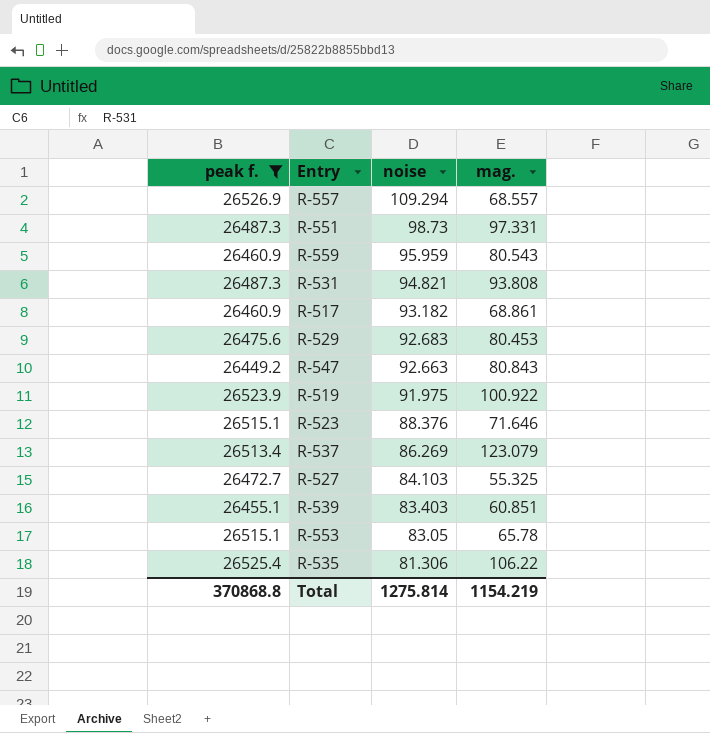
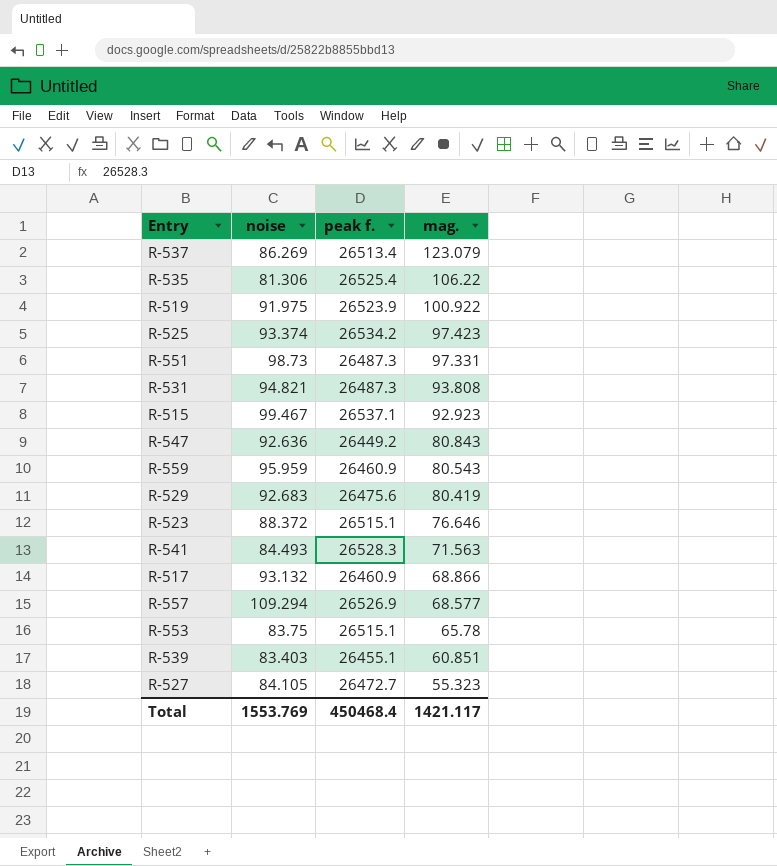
filter: peak f. <= 26526.9 -> none
row order: noise descending -> mag. descending
column peak f. | position: 1 -> 3
R-547 | noise: 92.663 -> 92.636
R-529 | mag.: 80.453 -> 80.419
R-523 | noise: 88.376 -> 88.372
R-523 | mag.: 71.646 -> 76.646
R-517 | noise: 93.182 -> 93.132
R-517 | mag.: 68.861 -> 68.866
R-557 | mag.: 68.557 -> 68.577
R-553 | noise: 83.05 -> 83.75
R-527 | noise: 84.103 -> 84.105
R-527 | mag.: 55.325 -> 55.323
Total | noise: 1275.814 -> 1553.769
Total | peak f.: 370868.8 -> 450468.4
Total | mag.: 1154.219 -> 1421.117

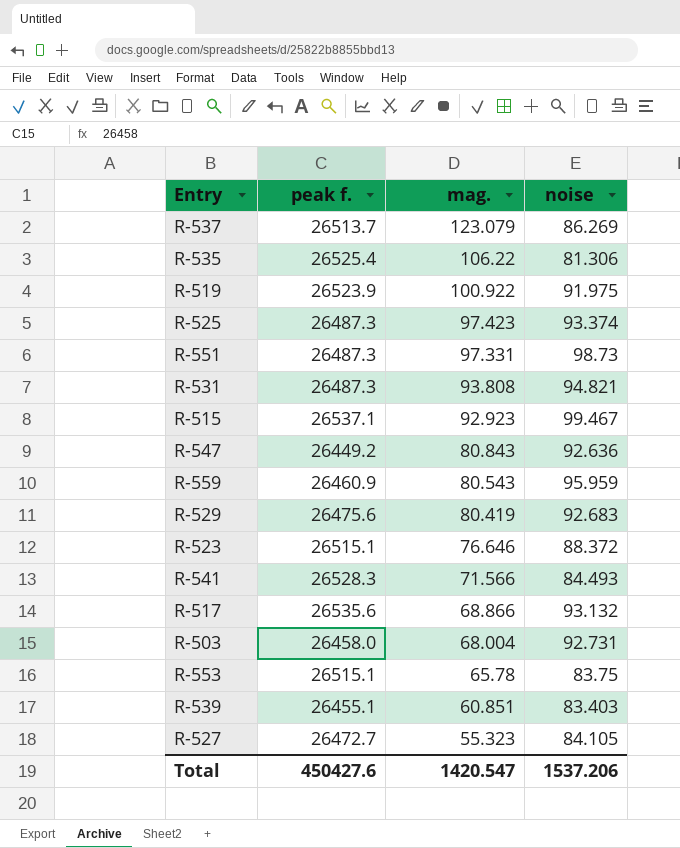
column noise | position: 2 -> 4
row R-557: 109.294 | 26526.9 | 68.577 -> none
R-537 | peak f.: 26513.4 -> 26513.7
R-525 | peak f.: 26534.2 -> 26487.3
R-541 | mag.: 71.563 -> 71.566
R-517 | peak f.: 26460.9 -> 26535.6
row R-503: none -> 26458.0 | 68.004 | 92.731
Total | peak f.: 450468.4 -> 450427.6
Total | mag.: 1421.117 -> 1420.547
Total | noise: 1553.769 -> 1537.206

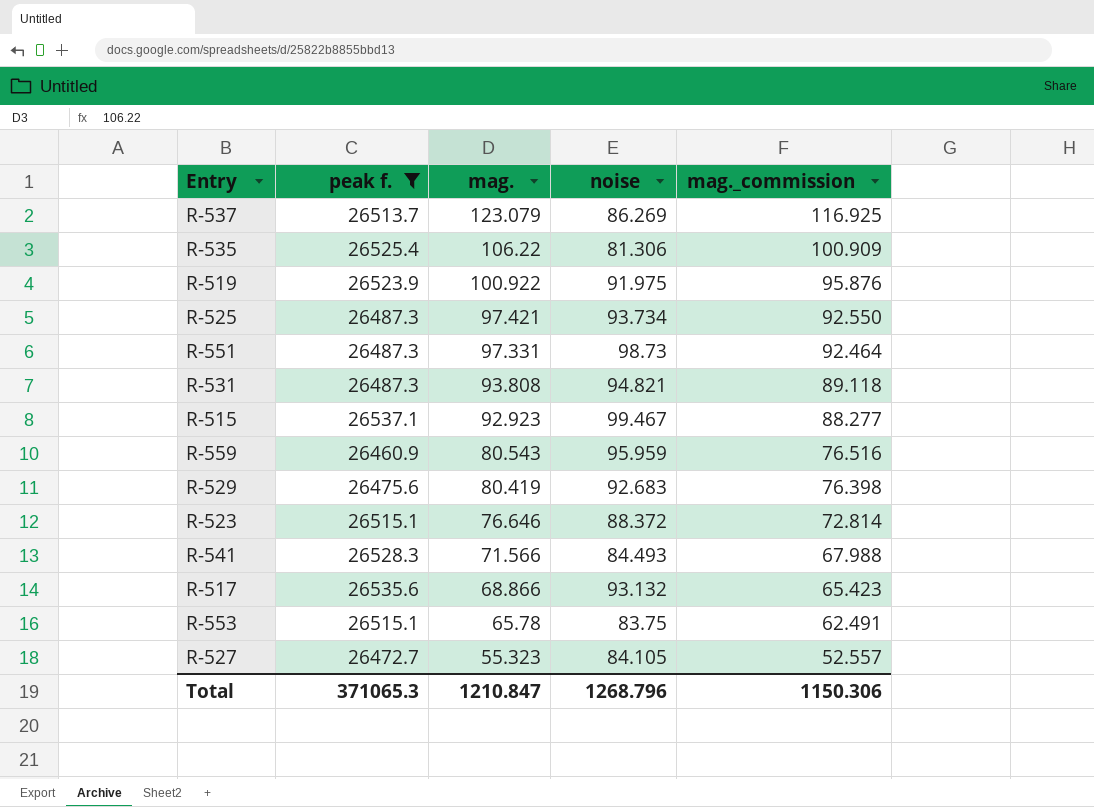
filter: none -> peak f. >= 26460.9
column mag._commission | formula: none -> [mag.] * 0.95
R-525 | mag.: 97.423 -> 97.421
R-525 | noise: 93.374 -> 93.734
Total | peak f.: 450427.6 -> 371065.3
Total | mag.: 1420.547 -> 1210.847
Total | noise: 1537.206 -> 1268.796

